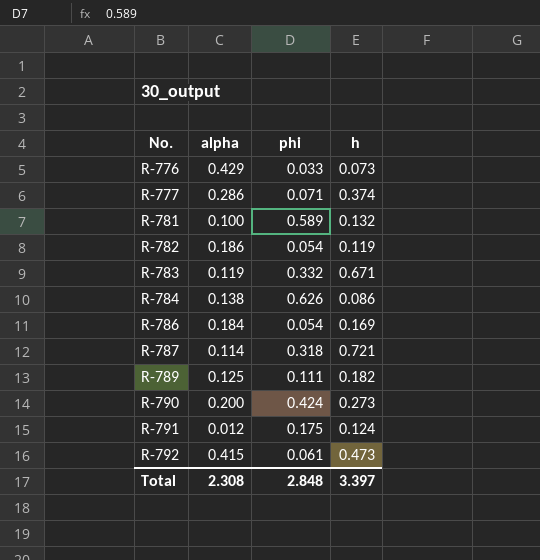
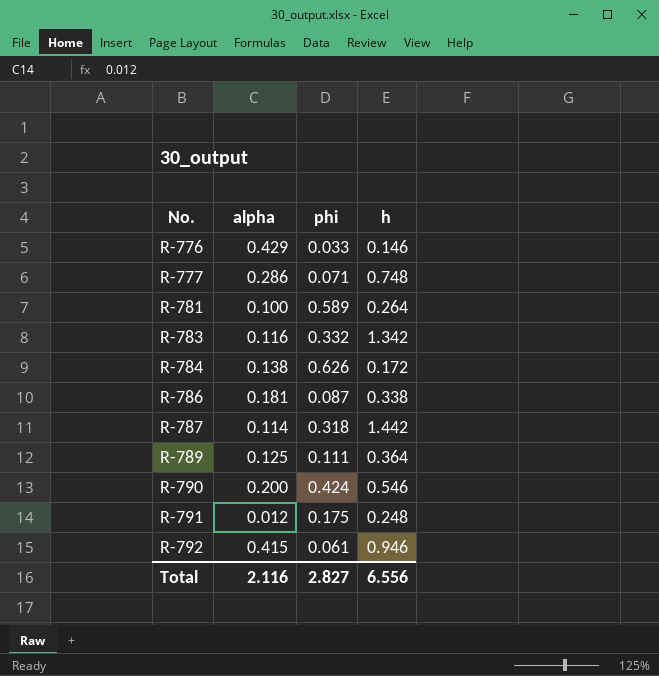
row R-782: 0.186 | 0.054 | 0.119 -> none
R-776 | h: 0.073 -> 0.146
R-777 | h: 0.374 -> 0.748
R-781 | h: 0.132 -> 0.264
R-783 | alpha: 0.119 -> 0.116
R-783 | h: 0.671 -> 1.342
R-784 | h: 0.086 -> 0.172
R-786 | alpha: 0.184 -> 0.181
R-786 | phi: 0.054 -> 0.087
R-786 | h: 0.169 -> 0.338
R-787 | h: 0.721 -> 1.442
R-789 | h: 0.182 -> 0.364
R-790 | h: 0.273 -> 0.546
R-791 | h: 0.124 -> 0.248
R-792 | h: 0.473 -> 0.946
Total | alpha: 2.308 -> 2.116
Total | phi: 2.848 -> 2.827
Total | h: 3.397 -> 6.556

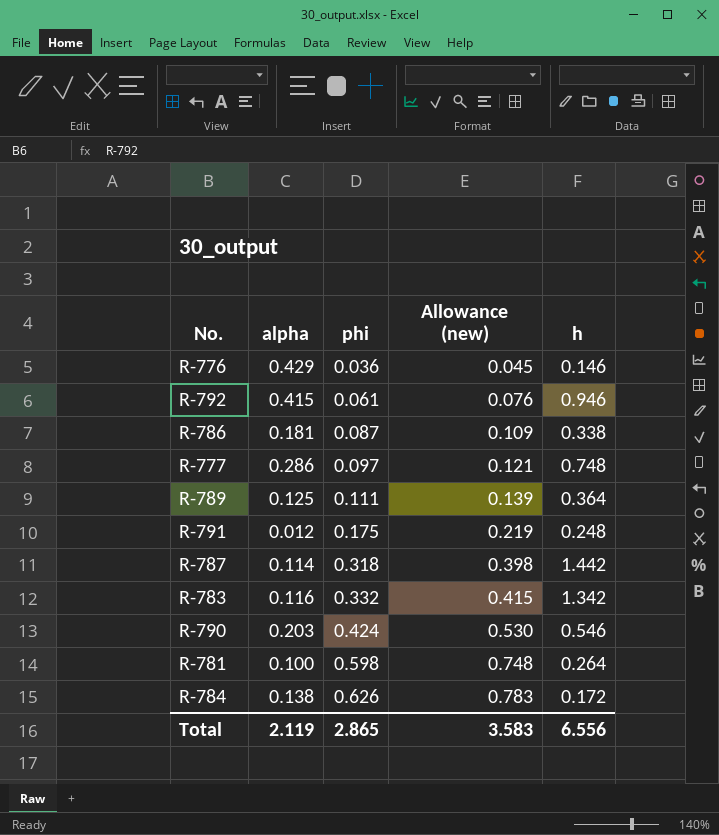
row order: No. ascending -> phi ascending
column Allowance (new) | formula: none -> [phi] * 1.25
R-776 | phi: 0.033 -> 0.036
R-777 | phi: 0.071 -> 0.097
R-790 | alpha: 0.200 -> 0.203
R-781 | phi: 0.589 -> 0.598
Total | alpha: 2.116 -> 2.119
Total | phi: 2.827 -> 2.865

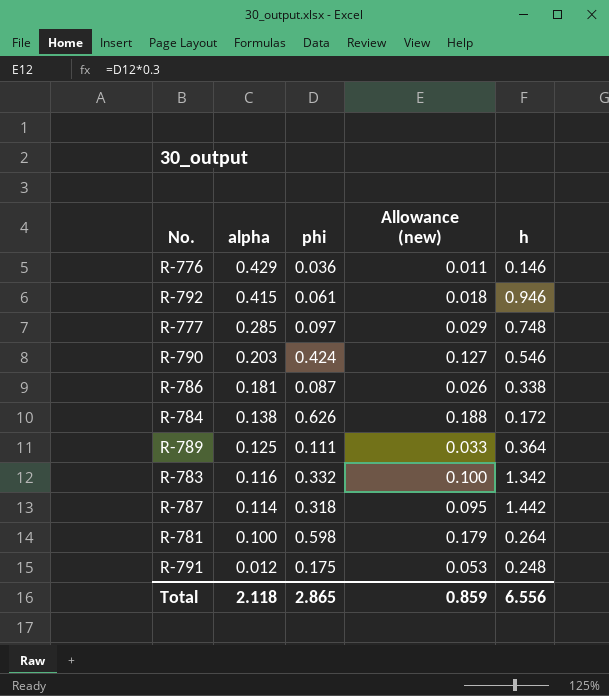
row order: phi ascending -> alpha descending
column Allowance (new) | formula: [phi] * 1.25 -> [phi] * 0.3
R-777 | alpha: 0.286 -> 0.285
Total | alpha: 2.119 -> 2.118
Total | Allowance (new): 3.583 -> 0.859

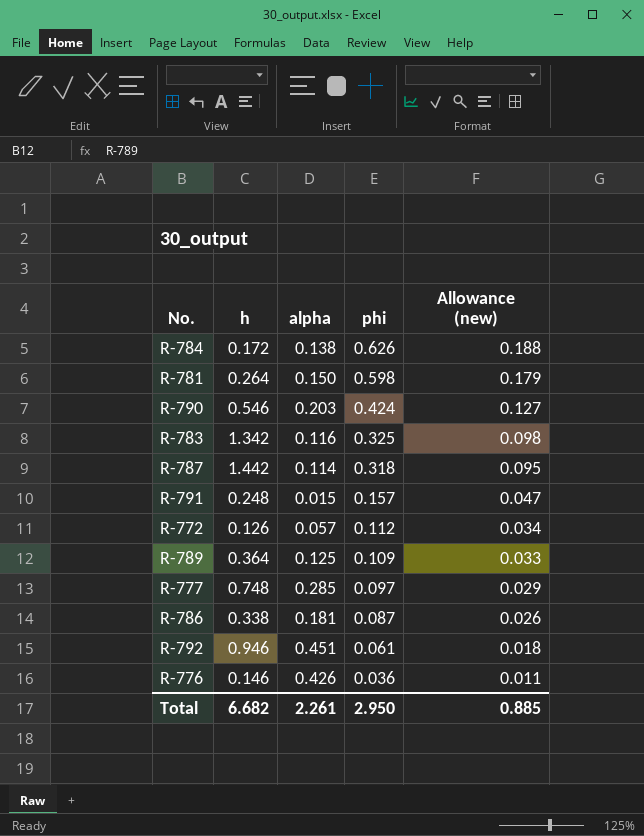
row order: alpha descending -> phi descending
column h | position: 5 -> 2
R-781 | alpha: 0.100 -> 0.150
R-783 | phi: 0.332 -> 0.325
R-783 | Allowance (new): 0.100 -> 0.098
R-791 | alpha: 0.012 -> 0.015
R-791 | phi: 0.175 -> 0.157
R-791 | Allowance (new): 0.053 -> 0.047
row R-772: none -> 0.126 | 0.057 | 0.112 | 0.034
R-789 | phi: 0.111 -> 0.109
R-792 | alpha: 0.415 -> 0.451
R-776 | alpha: 0.429 -> 0.426
Total | h: 6.556 -> 6.682
Total | alpha: 2.118 -> 2.261
Total | phi: 2.865 -> 2.950
Total | Allowance (new): 0.859 -> 0.885

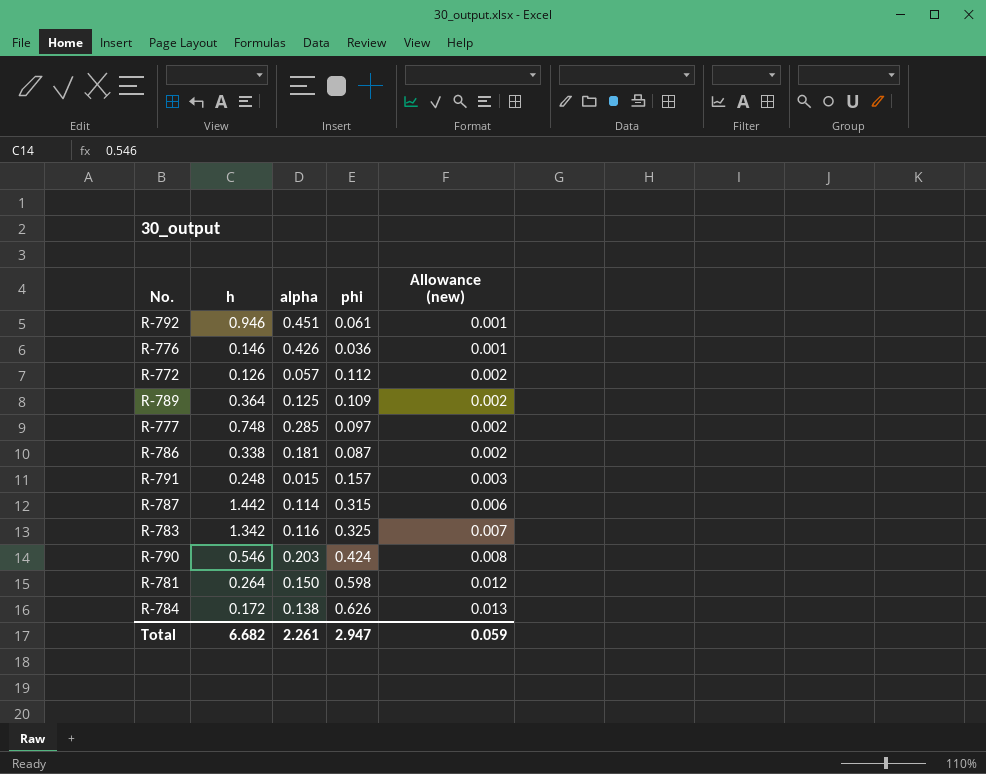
row order: phi descending -> Allowance (new) ascending
column Allowance (new) | formula: [phi] * 0.3 -> [phi] * 0.02
R-787 | phi: 0.318 -> 0.315
Total | phi: 2.950 -> 2.947
Total | Allowance (new): 0.885 -> 0.059

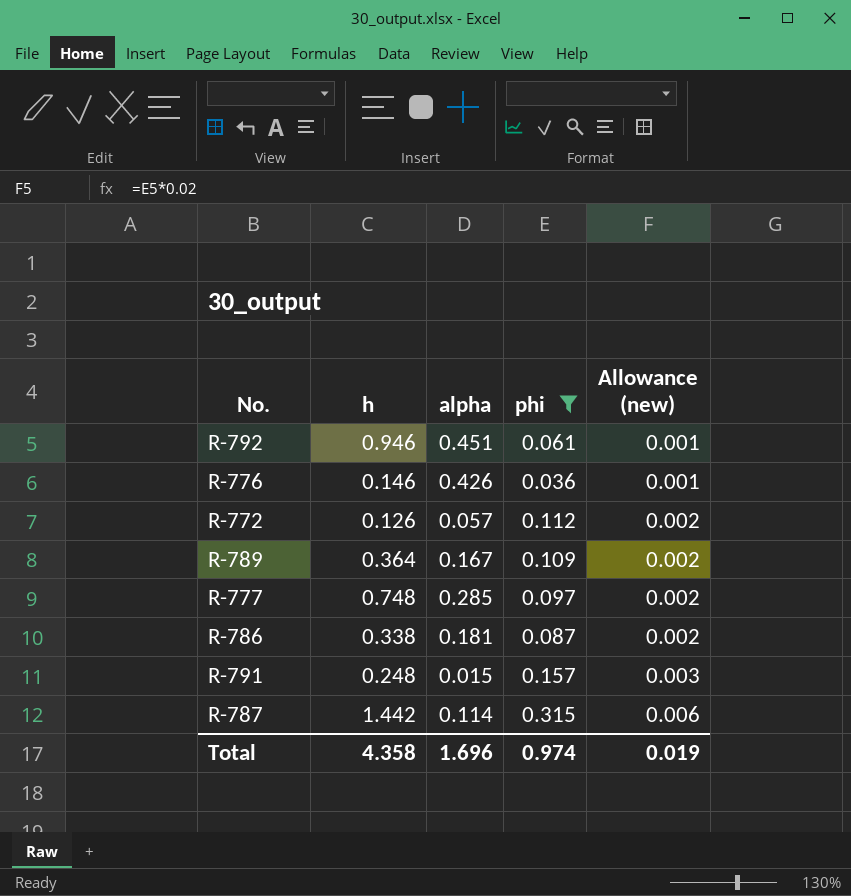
filter: none -> phi <= 0.315
R-789 | alpha: 0.125 -> 0.167
Total | h: 6.682 -> 4.358
Total | alpha: 2.261 -> 1.696
Total | phi: 2.947 -> 0.974
Total | Allowance (new): 0.059 -> 0.019

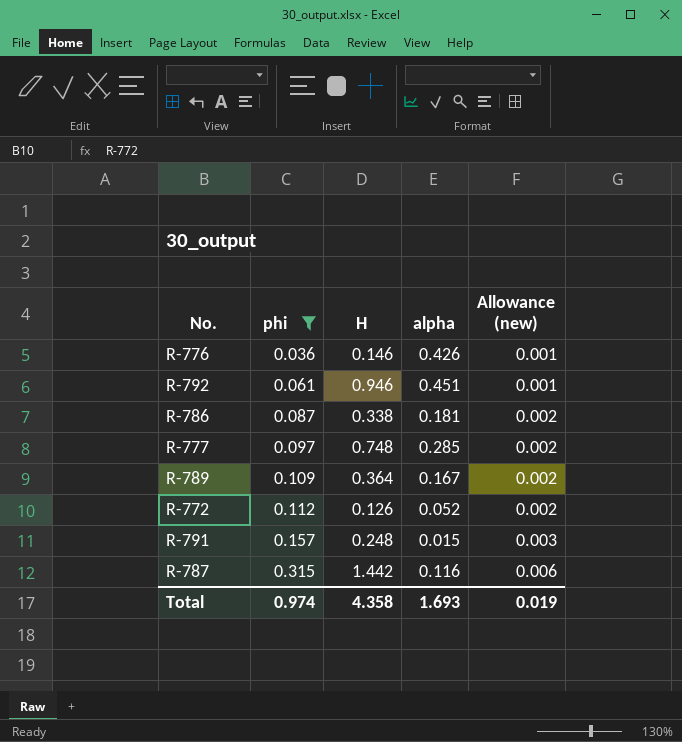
row order: Allowance (new) ascending -> phi ascending
column phi | position: 4 -> 2
column name: h -> H
R-772 | alpha: 0.057 -> 0.052
R-787 | alpha: 0.114 -> 0.116
Total | alpha: 1.696 -> 1.693

